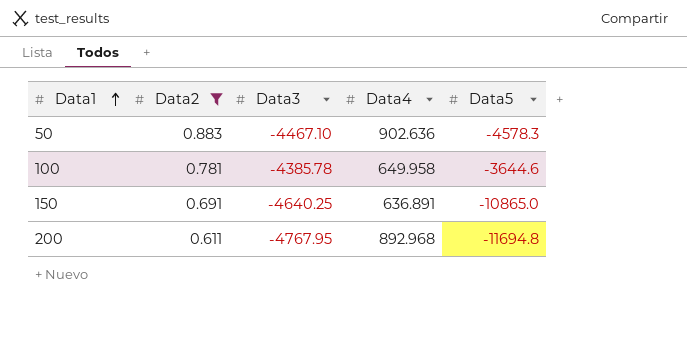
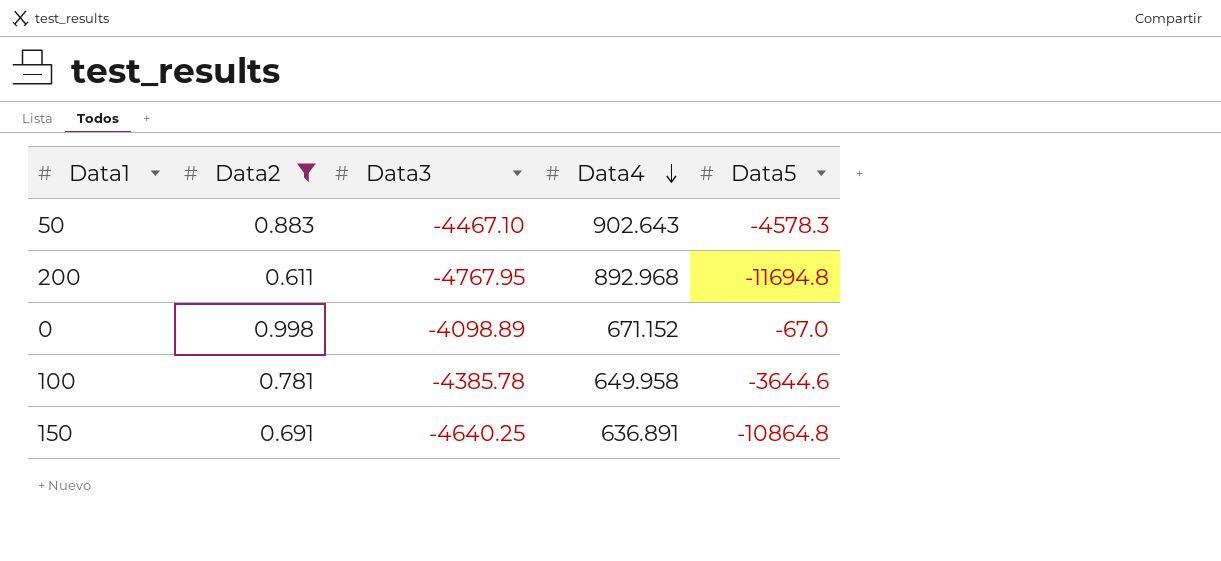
row order: Data1 ascending -> Data4 descending
50 | Data4: 902.636 -> 902.643
row 0: none -> 0.998 | -4098.89 | 671.152 | -67.0
150 | Data5: -10865.0 -> -10864.8

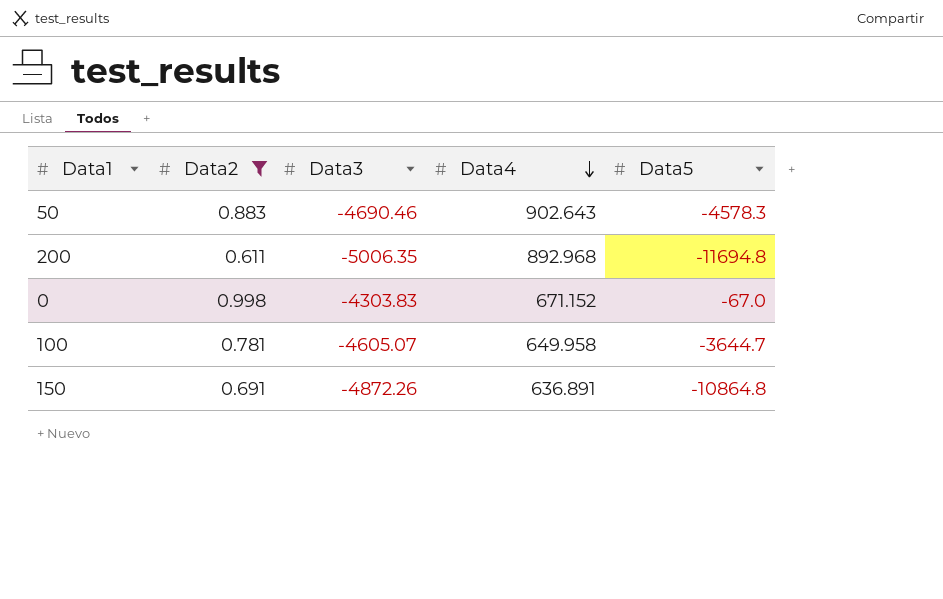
50 | Data3: -4467.10 -> -4690.46
200 | Data3: -4767.95 -> -5006.35
0 | Data3: -4098.89 -> -4303.83
100 | Data3: -4385.78 -> -4605.07
100 | Data5: -3644.6 -> -3644.7
150 | Data3: -4640.25 -> -4872.26

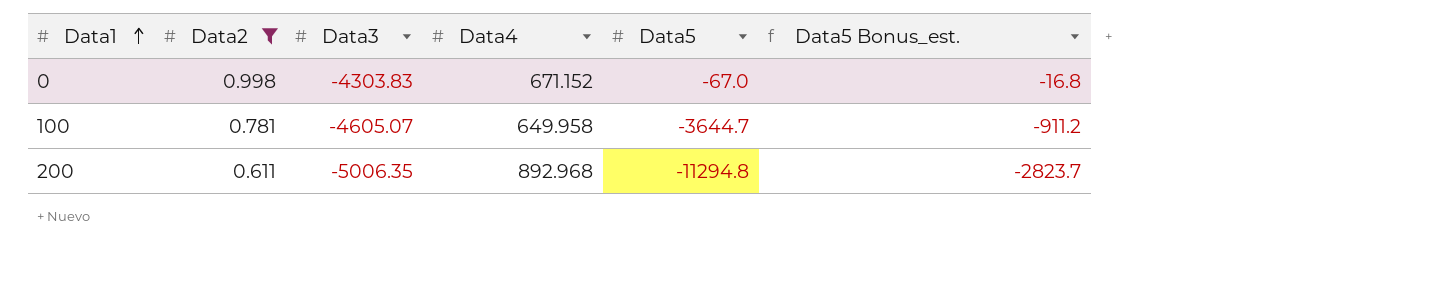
row order: Data4 descending -> Data1 ascending
column Data5 Bonus_est. | formula: none -> [Data5] * 0.25
row 50: 0.883 | -4690.46 | 902.643 | -4578.3 -> none
row 150: 0.691 | -4872.26 | 636.891 | -10864.8 -> none
200 | Data5: -11694.8 -> -11294.8

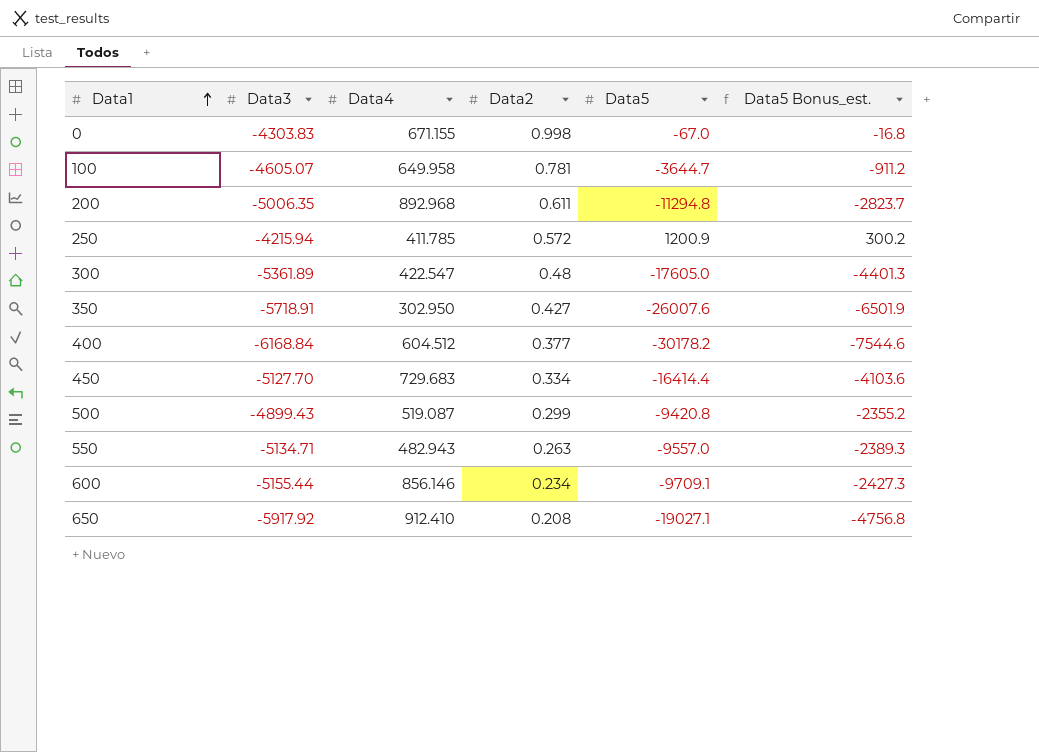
filter: Data2 >= 0.611 -> none
column Data2 | position: 2 -> 4
0 | Data4: 671.152 -> 671.155

